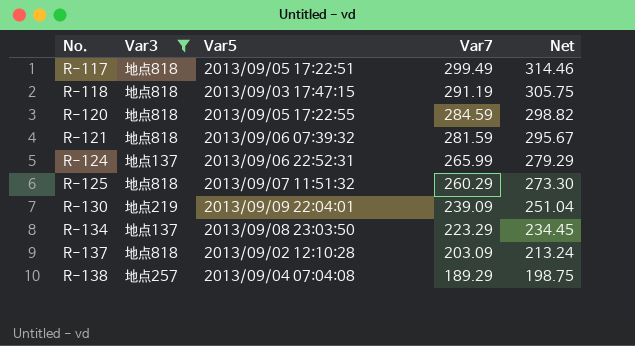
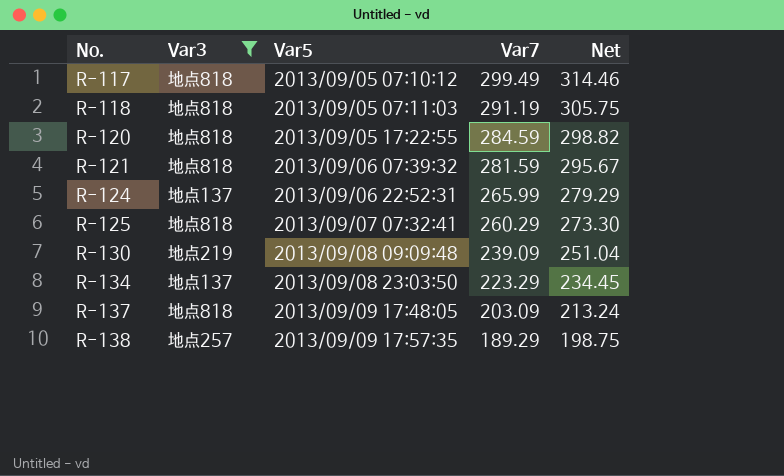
R-117 | Var5: 2013/09/05 17:22:51 -> 2013/09/05 07:10:12
R-118 | Var5: 2013/09/03 17:47:15 -> 2013/09/05 07:11:03
R-125 | Var5: 2013/09/07 11:51:32 -> 2013/09/07 07:32:41
R-130 | Var5: 2013/09/09 22:04:01 -> 2013/09/08 09:09:48
R-137 | Var5: 2013/09/02 12:10:28 -> 2013/09/09 17:48:05
R-138 | Var5: 2013/09/04 07:04:08 -> 2013/09/09 17:57:35

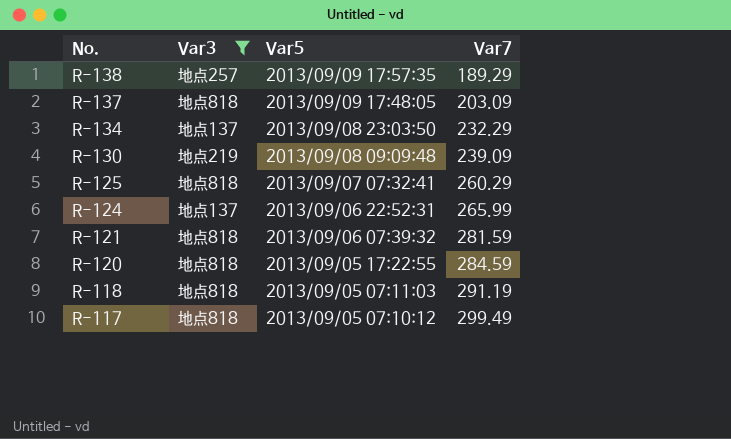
row order: No. ascending -> No. descending
column Net | formula: [Var7] * 1.05 -> none
R-134 | Var7: 223.29 -> 232.29

